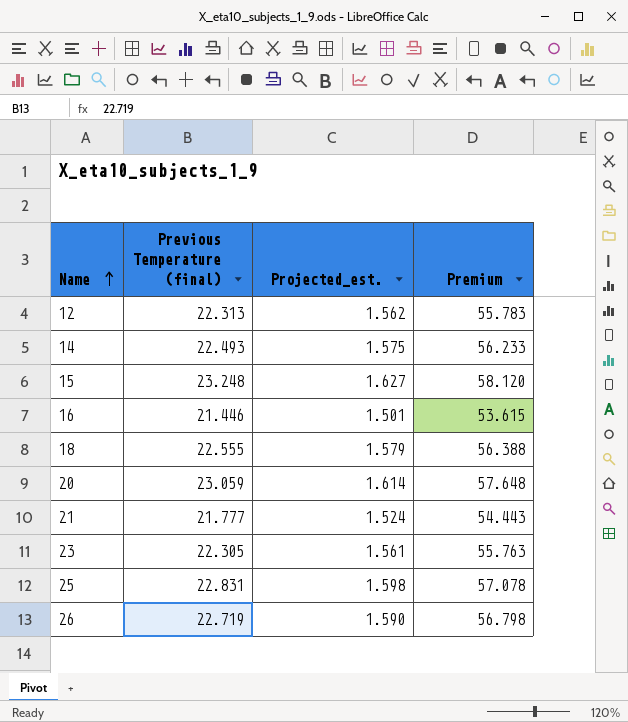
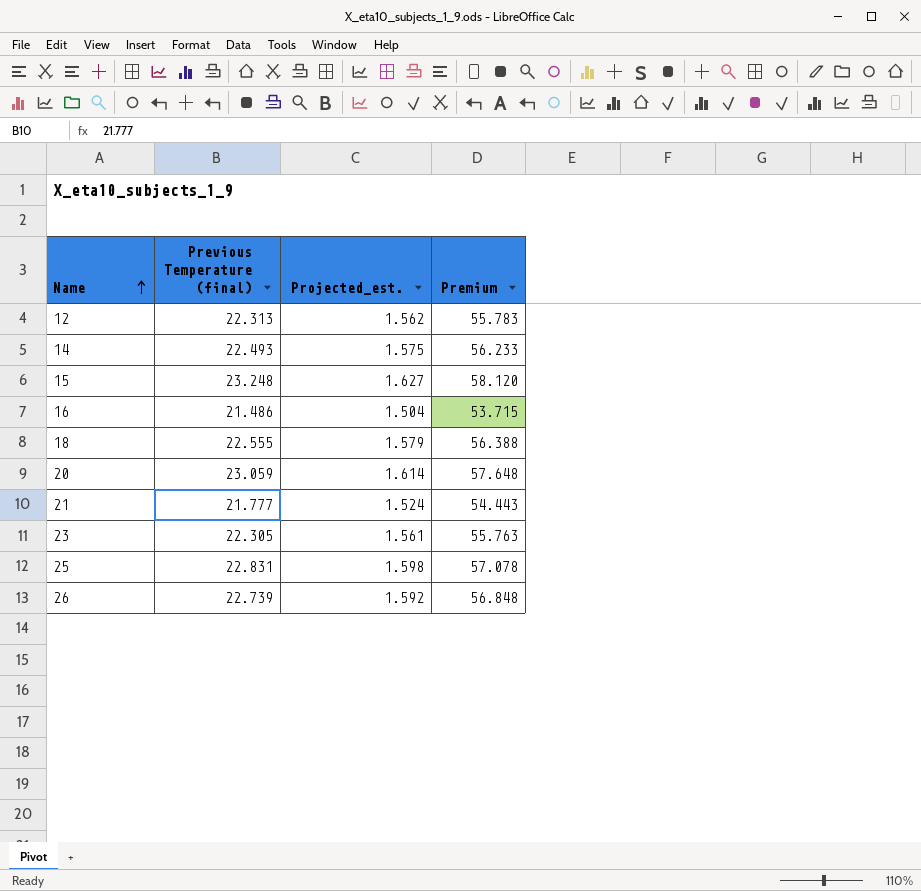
16 | Previous Temperature (final): 21.446 -> 21.486
16 | Projected_est.: 1.501 -> 1.504
16 | Premium: 53.615 -> 53.715
26 | Previous Temperature (final): 22.719 -> 22.739
26 | Projected_est.: 1.590 -> 1.592
26 | Premium: 56.798 -> 56.848

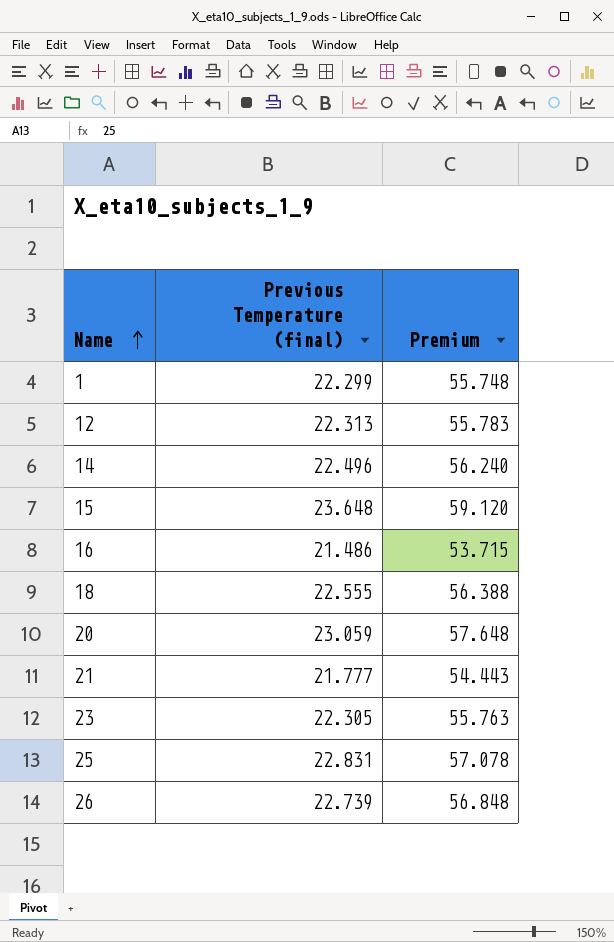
column Projected_est. | formula: [Previous Temperature (final)] * 0.07 -> none
row 1: none -> 22.299 | 55.748
14 | Previous Temperature (final): 22.493 -> 22.496
14 | Premium: 56.233 -> 56.240
15 | Previous Temperature (final): 23.248 -> 23.648
15 | Premium: 58.120 -> 59.120

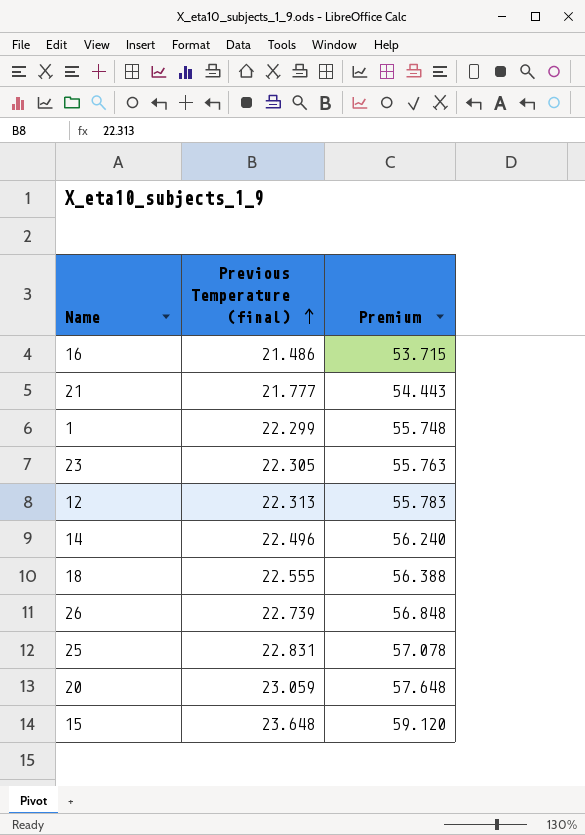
row order: Name ascending -> Previous Temperature (final) ascending

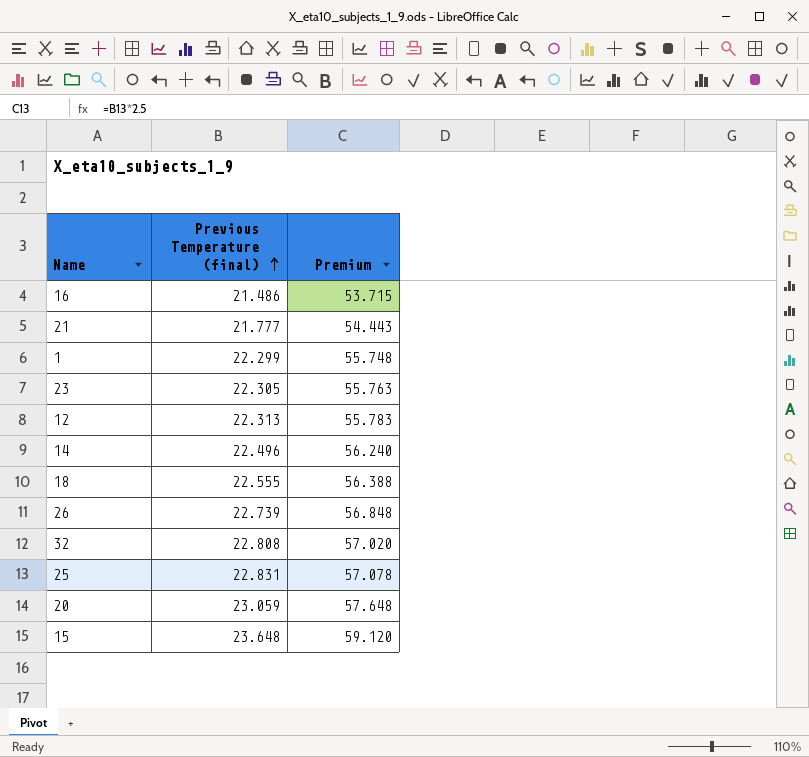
row 32: none -> 22.808 | 57.020

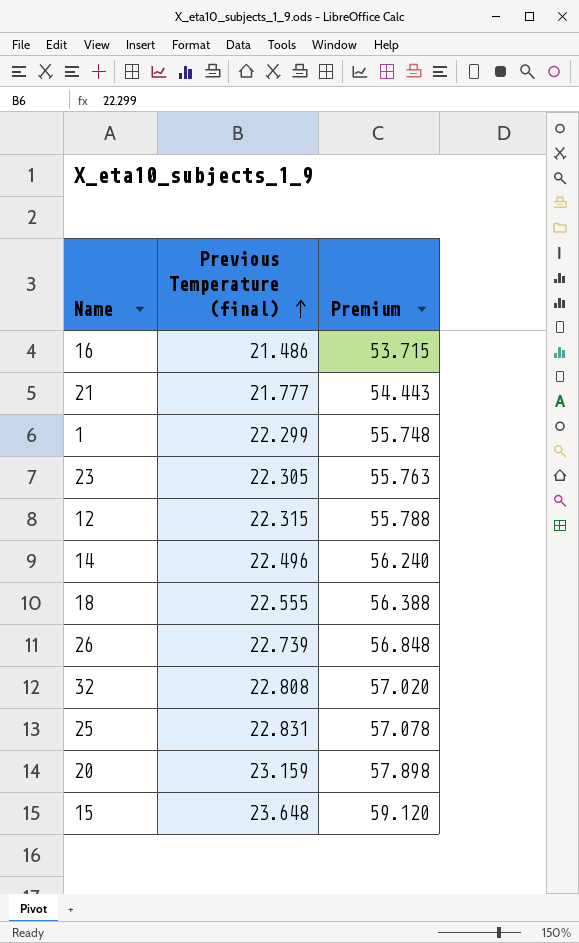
12 | Previous Temperature (final): 22.313 -> 22.315
12 | Premium: 55.783 -> 55.788
20 | Previous Temperature (final): 23.059 -> 23.159
20 | Premium: 57.648 -> 57.898

